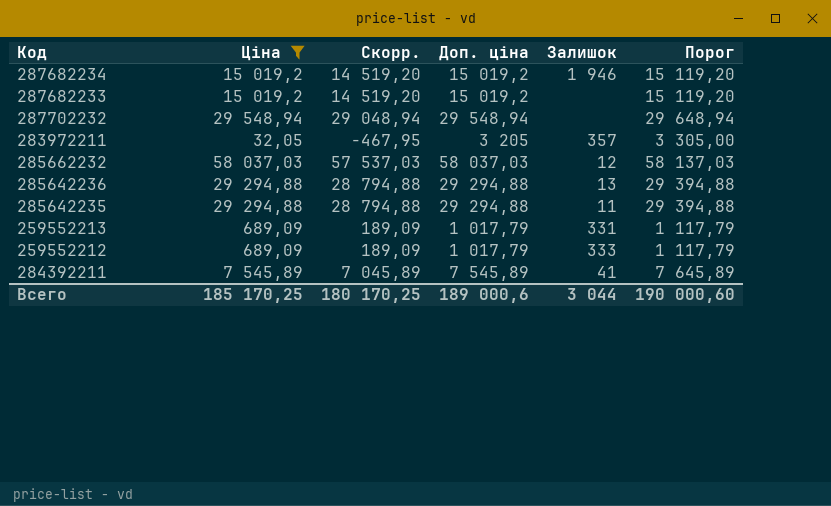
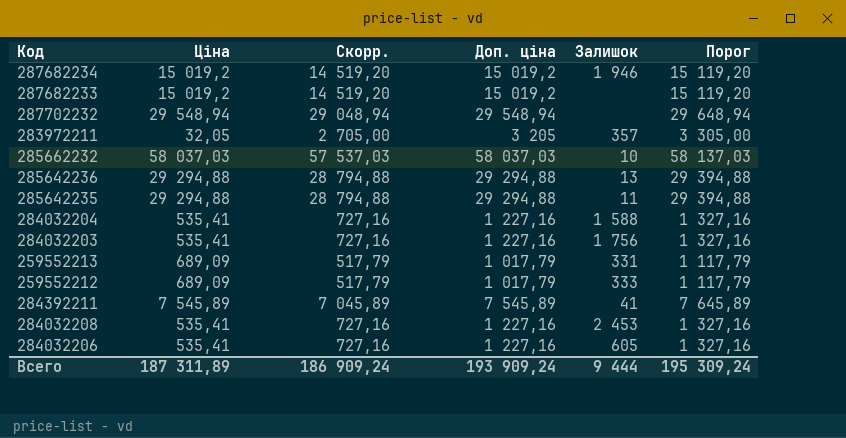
filter: Ціна != 535,41 -> none
column Скорр. | formula: [Ціна] - 500 -> [Доп. ціна] - 500
285662232 | Залишок: 12 -> 10
Всего | Ціна: 185 170,25 -> 187 311,89
Всего | Скорр.: 180 170,25 -> 186 909,24
Всего | Доп. ціна: 189 000,6 -> 193 909,24
Всего | Залишок: 3 044 -> 9 444
Всего | Порог: 190 000,60 -> 195 309,24

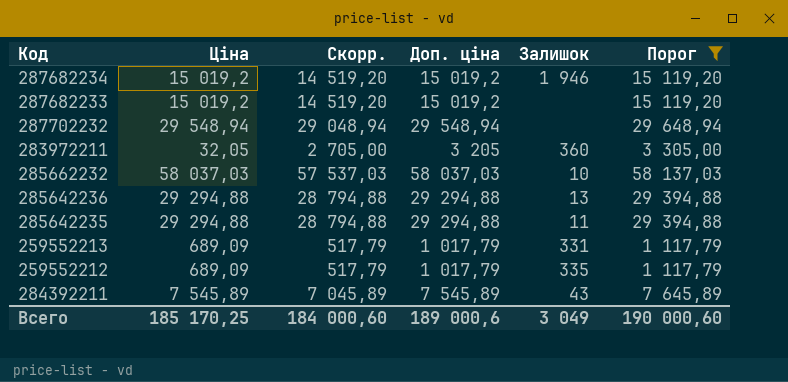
filter: none -> Порог != 1 327,16
283972211 | Залишок: 357 -> 360
259552212 | Залишок: 333 -> 335
284392211 | Залишок: 41 -> 43
Всего | Ціна: 187 311,89 -> 185 170,25
Всего | Скорр.: 186 909,24 -> 184 000,60
Всего | Доп. ціна: 193 909,24 -> 189 000,6
Всего | Залишок: 9 444 -> 3 049
Всего | Порог: 195 309,24 -> 190 000,60

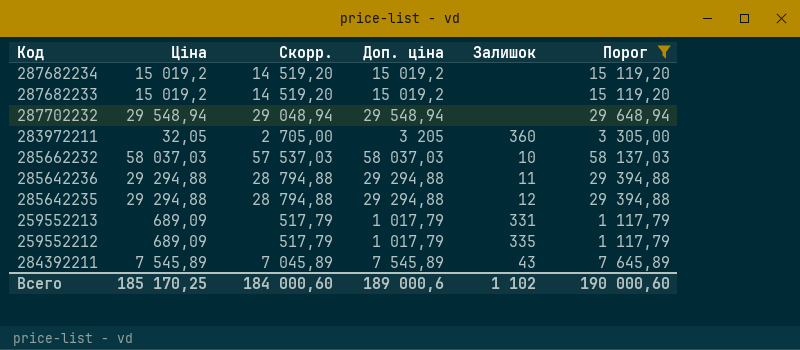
287682234 | Залишок: 1 946 -> none
285642236 | Залишок: 13 -> 11
285642235 | Залишок: 11 -> 12
Всего | Залишок: 3 049 -> 1 102

